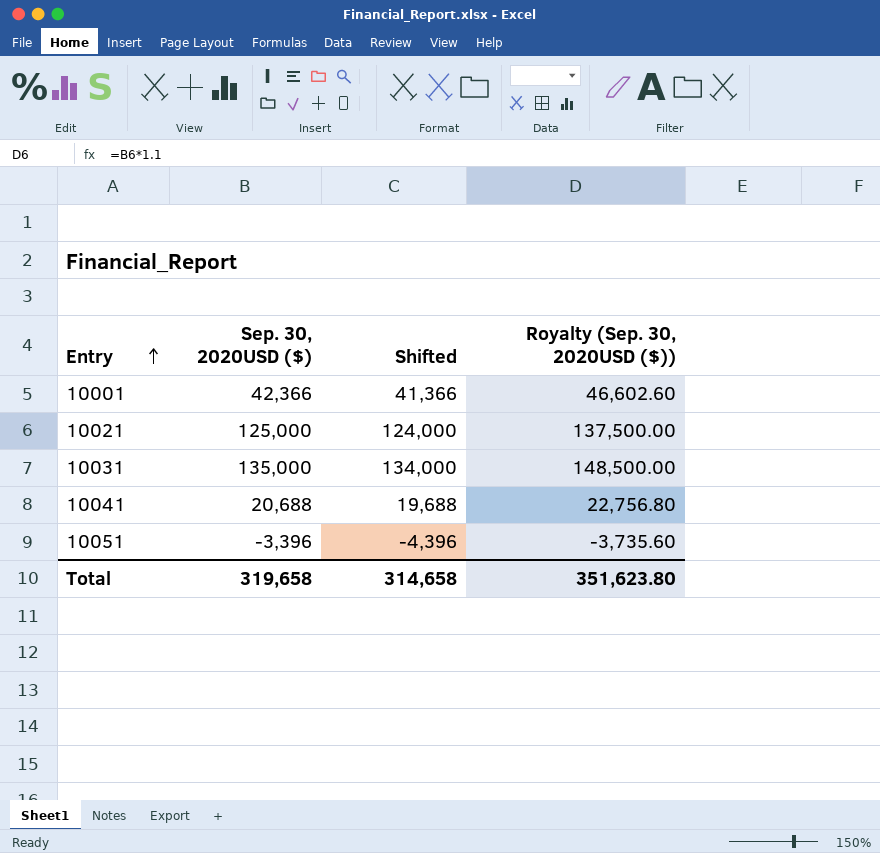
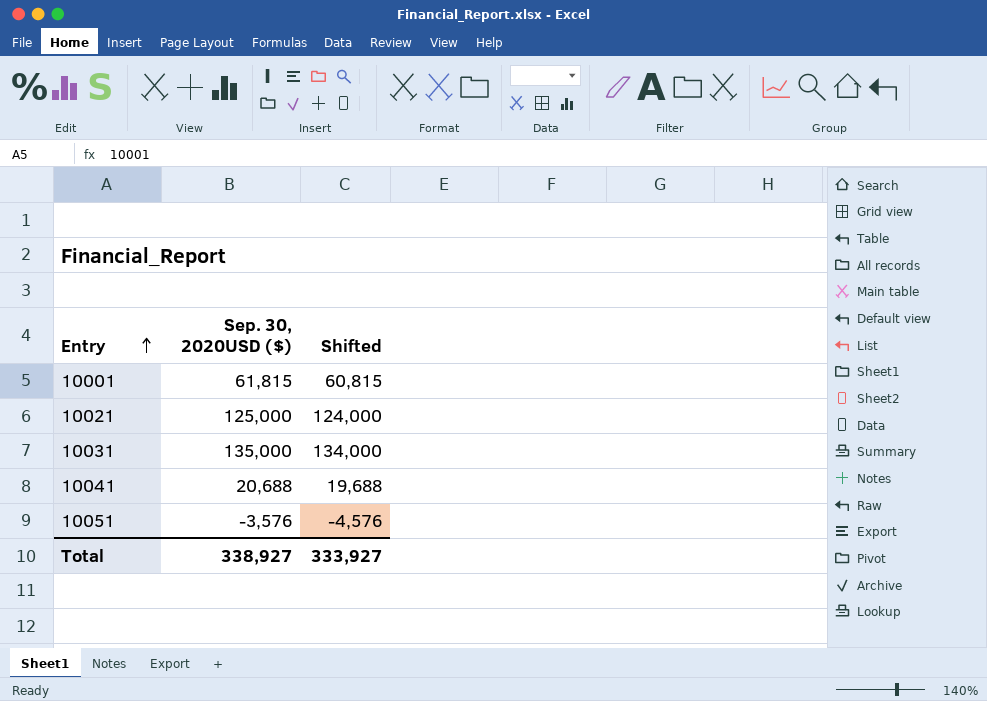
column Royalty (Sep. 30, 2020USD ($)) | formula: [Sep. 30, 2020USD ($)] * 1.1 -> none
10001 | Sep. 30, 2020USD ($): 42,366 -> 61,815
10001 | Shifted: 41,366 -> 60,815
10051 | Sep. 30, 2020USD ($): -3,396 -> -3,576
10051 | Shifted: -4,396 -> -4,576
Total | Sep. 30, 2020USD ($): 319,658 -> 338,927
Total | Shifted: 314,658 -> 333,927

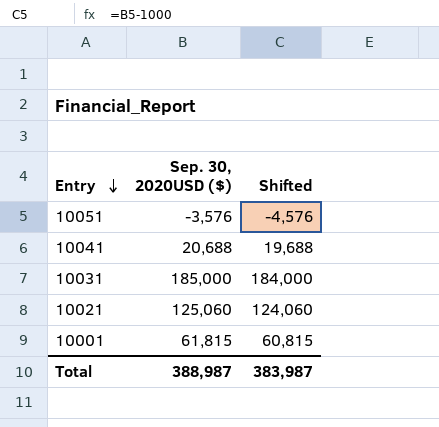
row order: Entry ascending -> Entry descending
10031 | Sep. 30, 2020USD ($): 135,000 -> 185,000
10031 | Shifted: 134,000 -> 184,000
10021 | Sep. 30, 2020USD ($): 125,000 -> 125,060
10021 | Shifted: 124,000 -> 124,060
Total | Sep. 30, 2020USD ($): 338,927 -> 388,987
Total | Shifted: 333,927 -> 383,987

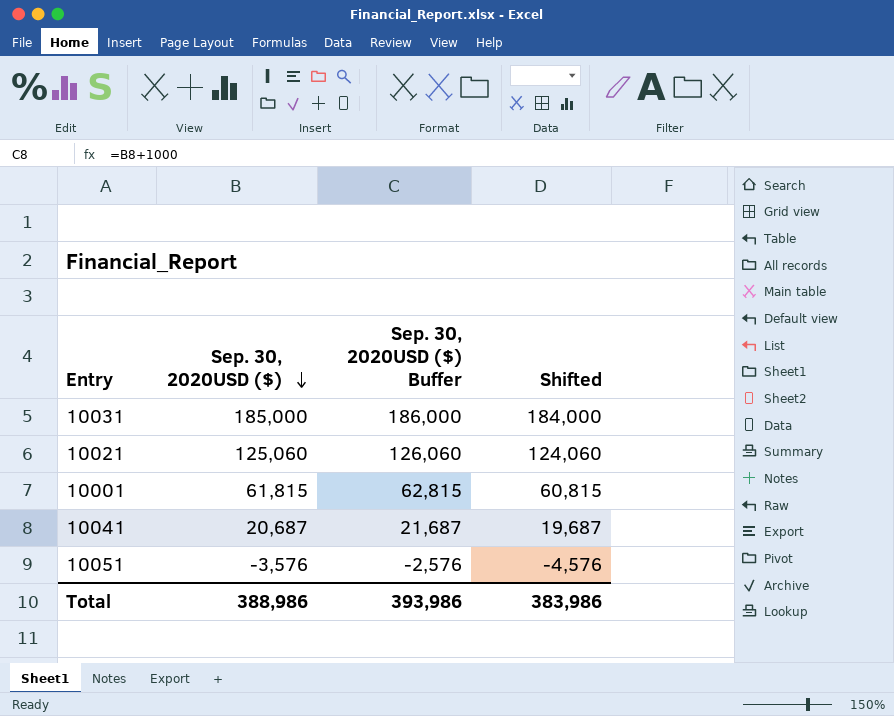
row order: Entry descending -> Sep. 30, 2020USD ($) descending
column Sep. 30, 2020USD ($) Buffer | formula: none -> [Sep. 30, 2020USD ($)] + 1000
10041 | Sep. 30, 2020USD ($): 20,688 -> 20,687
10041 | Shifted: 19,688 -> 19,687
Total | Sep. 30, 2020USD ($): 388,987 -> 388,986
Total | Shifted: 383,987 -> 383,986

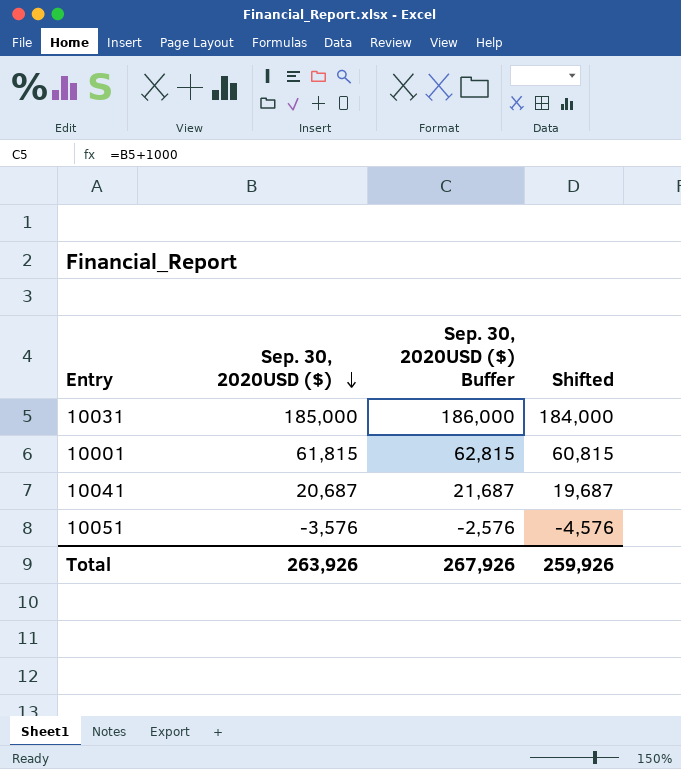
row 10021: 125,060 | 126,060 | 124,060 -> none
Total | Sep. 30, 2020USD ($): 388,986 -> 263,926
Total | Sep. 30, 2020USD ($) Buffer: 393,986 -> 267,926
Total | Shifted: 383,986 -> 259,926

